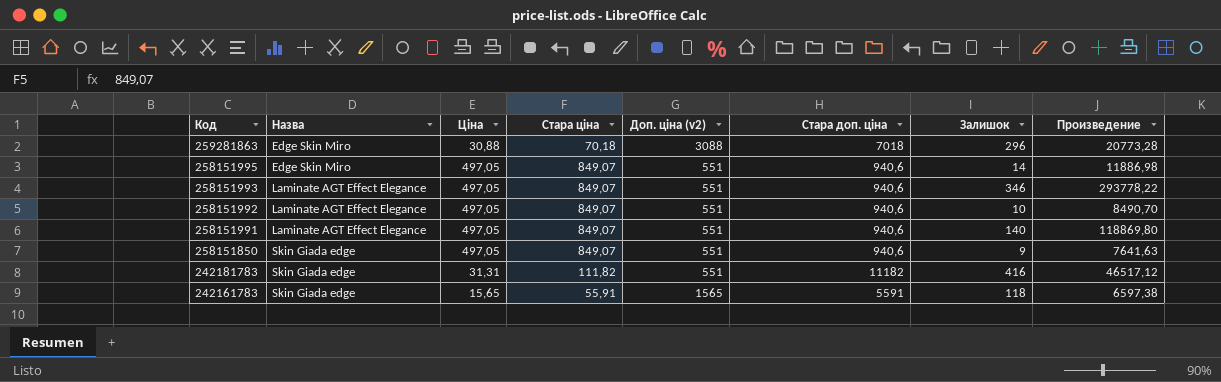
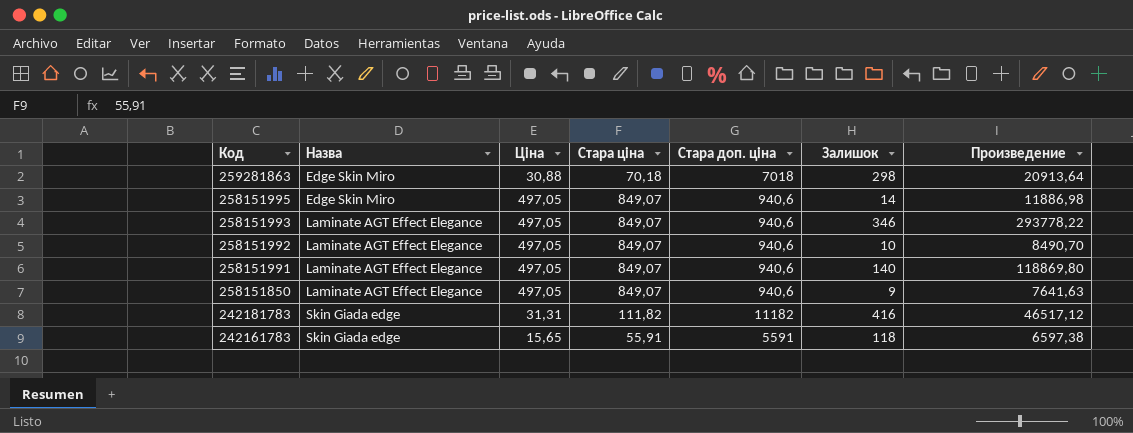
column Доп. ціна (v2) | position: 5 -> none
259281863 | Залишок: 296 -> 298
259281863 | Произведение: 20773,28 -> 20913,64
258151850 | Назва: Skin Giada edge -> Laminate AGT Effect Elegance

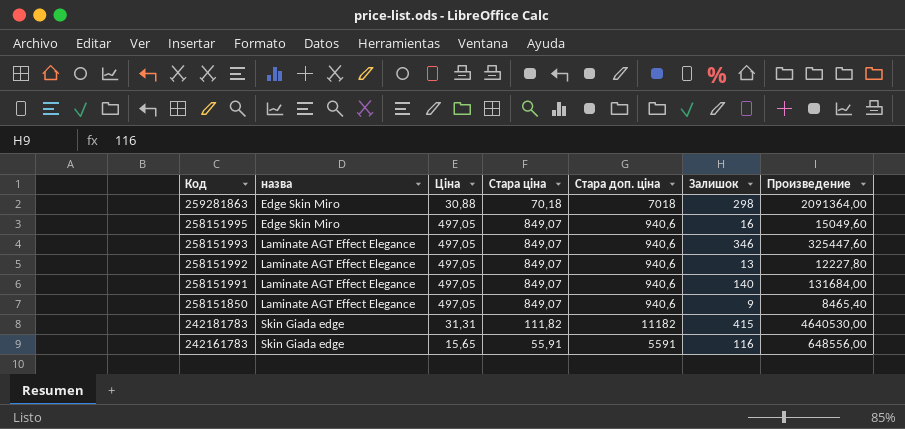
column name: Назва -> назва
column Произведение | formula: [Стара ціна] * [Залишок] -> [Стара доп. ціна] * [Залишок]
258151995 | Залишок: 14 -> 16
258151992 | Залишок: 10 -> 13
242181783 | Залишок: 416 -> 415
242161783 | Залишок: 118 -> 116

